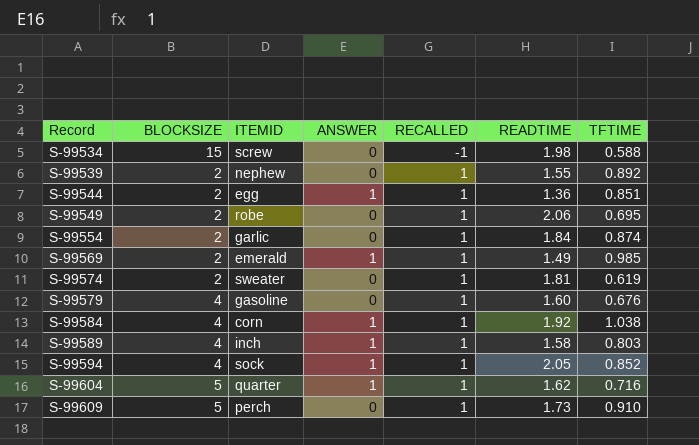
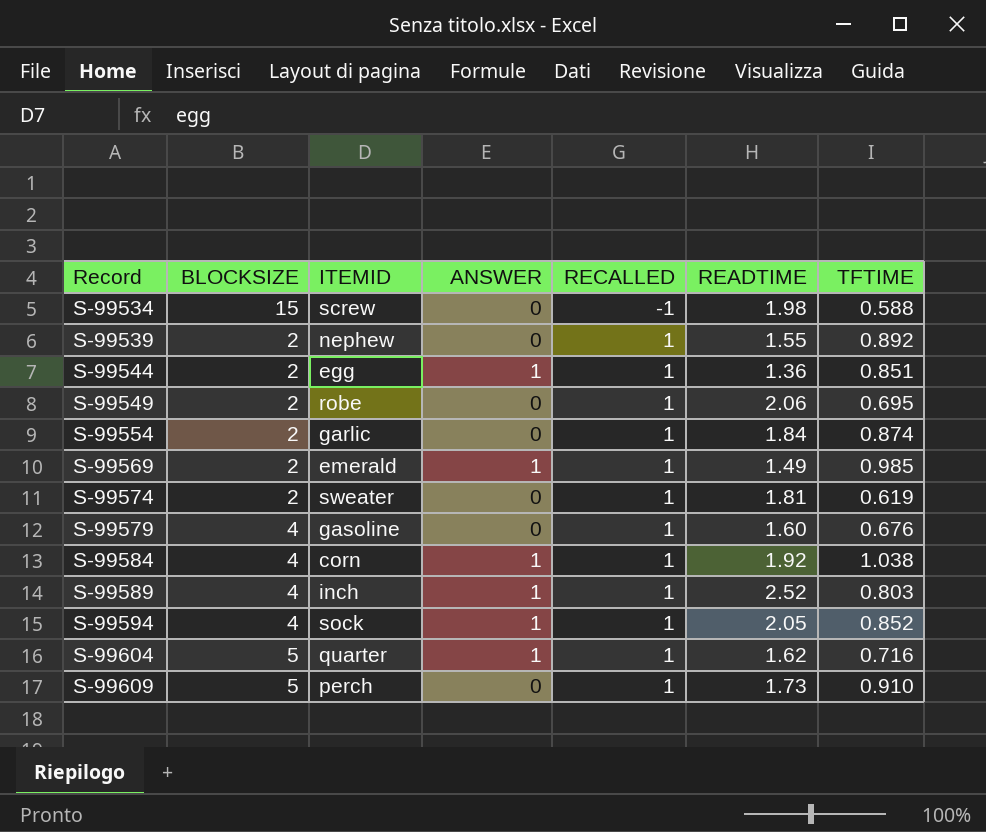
S-99589 | READTIME: 1.58 -> 2.52

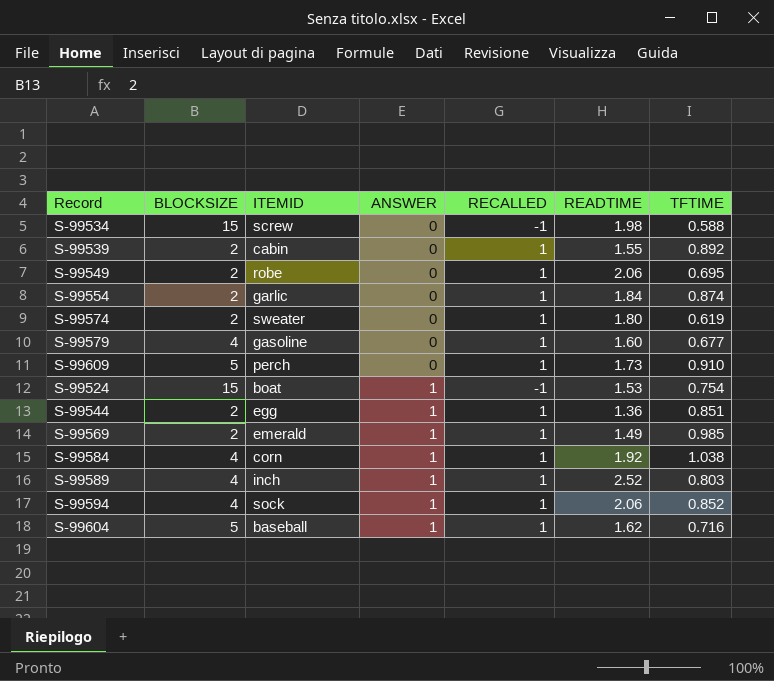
row order: Record ascending -> ANSWER ascending
S-99539 | ITEMID: nephew -> cabin
S-99574 | READTIME: 1.81 -> 1.80
S-99579 | TFTIME: 0.676 -> 0.677
row S-99524: none -> 15 | boat | 1 | -1 | 1.53 | 0.754
S-99594 | READTIME: 2.05 -> 2.06
S-99604 | ITEMID: quarter -> baseball

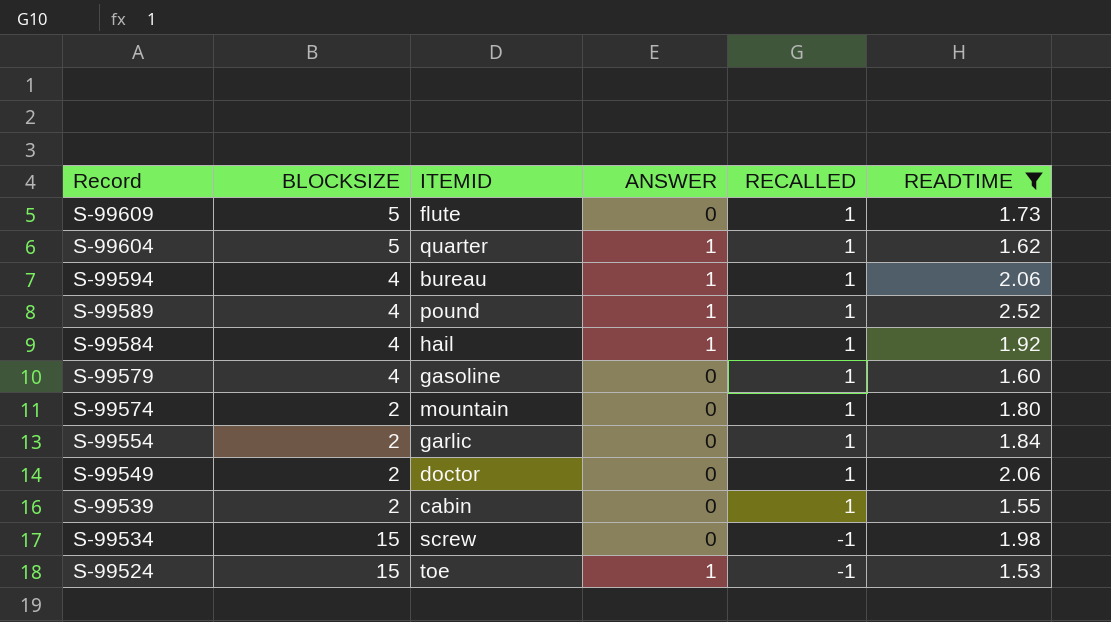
filter: none -> READTIME >= 1.53
row order: ANSWER ascending -> Record descending
column TFTIME | position: 7 -> none
S-99609 | ITEMID: perch -> flute
S-99604 | ITEMID: baseball -> quarter
S-99594 | ITEMID: sock -> bureau
S-99589 | ITEMID: inch -> pound
S-99584 | ITEMID: corn -> hail
S-99574 | ITEMID: sweater -> mountain
S-99549 | ITEMID: robe -> doctor
S-99524 | ITEMID: boat -> toe

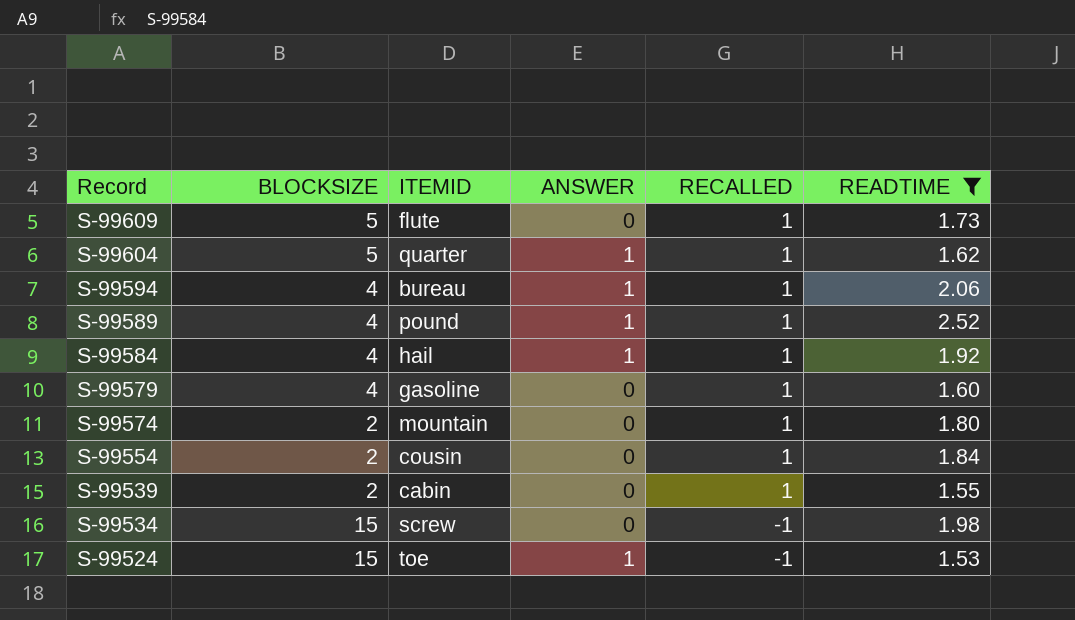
row S-99549: 2 | doctor | 0 | 1 | 2.06 -> none
S-99554 | ITEMID: garlic -> cousin

